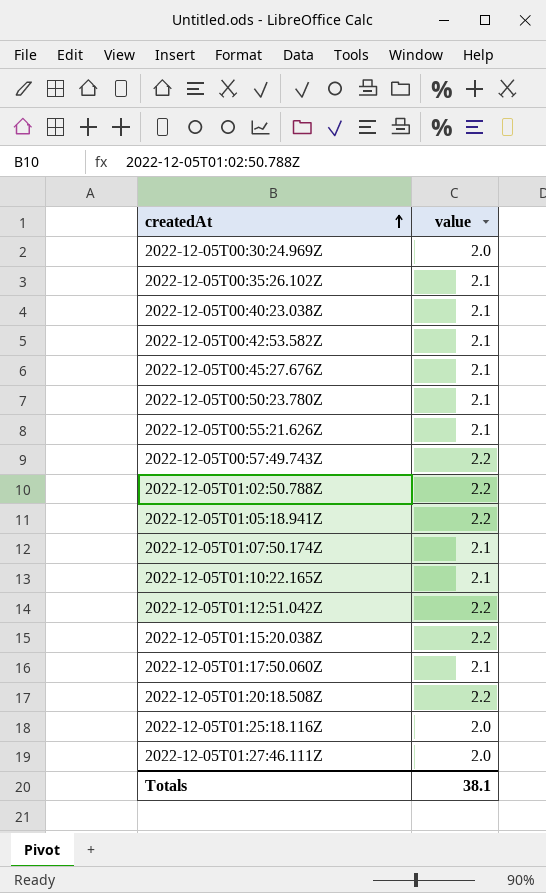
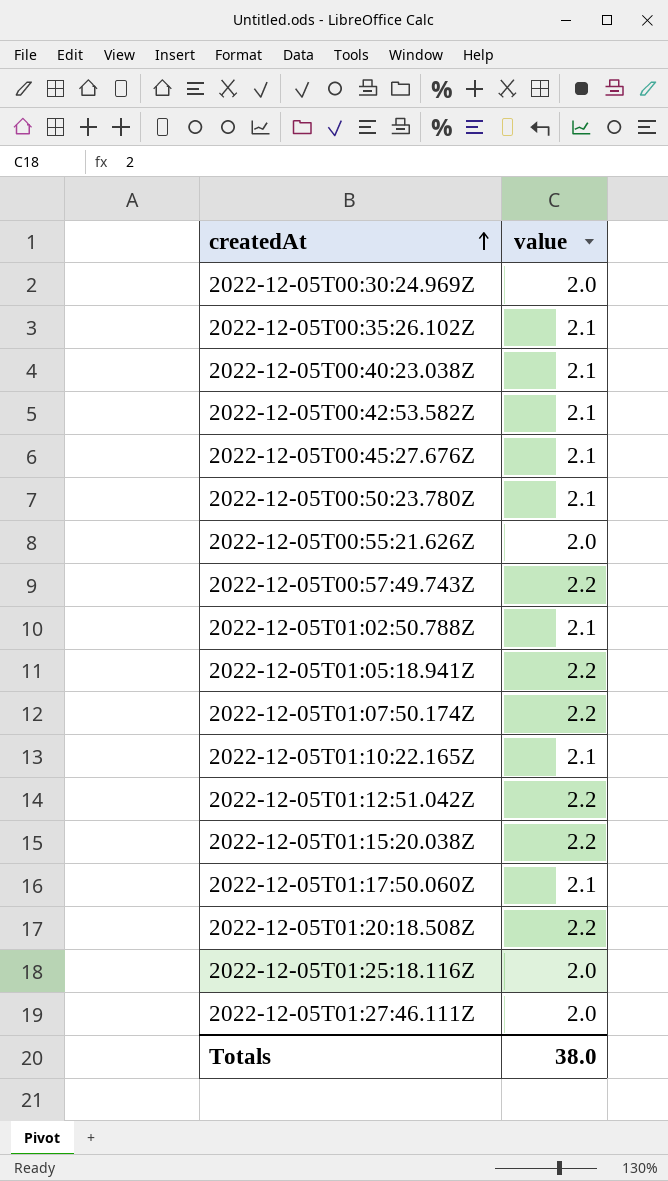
2022-12-05T00:55:21.626Z | value: 2.1 -> 2.0
2022-12-05T01:02:50.788Z | value: 2.2 -> 2.1
2022-12-05T01:07:50.174Z | value: 2.1 -> 2.2
Totals | value: 38.1 -> 38.0

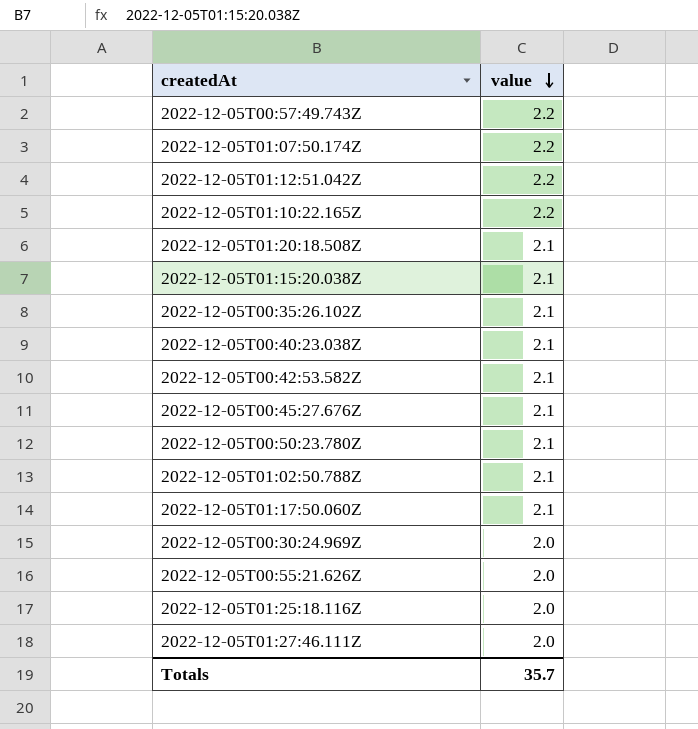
row order: createdAt ascending -> value descending
row 2022-12-05T01:05:18.941Z: 2.2 -> none
2022-12-05T01:10:22.165Z | value: 2.1 -> 2.2
2022-12-05T01:20:18.508Z | value: 2.2 -> 2.1
2022-12-05T01:15:20.038Z | value: 2.2 -> 2.1
Totals | value: 38.0 -> 35.7

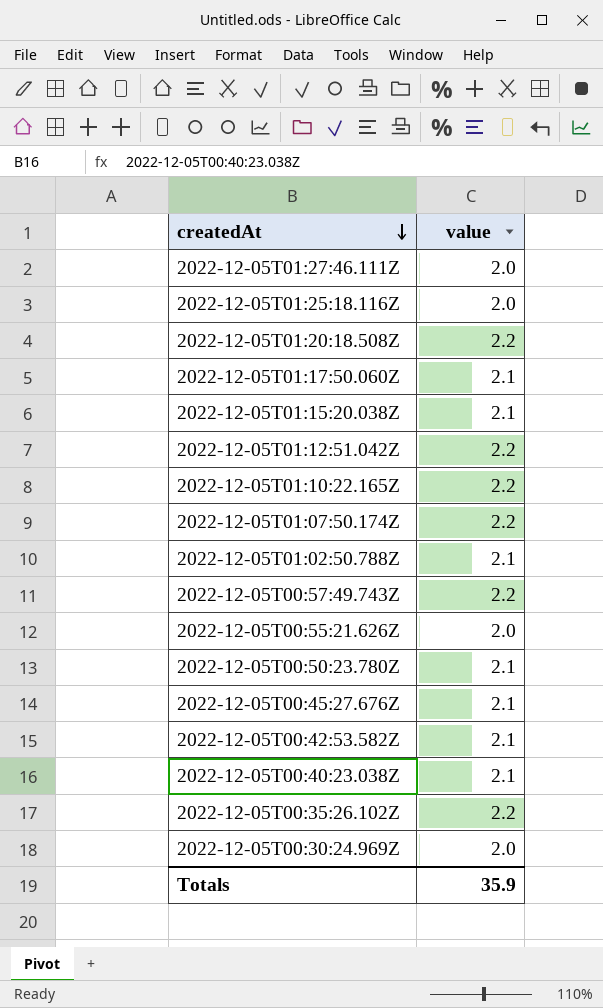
row order: value descending -> createdAt descending
2022-12-05T01:20:18.508Z | value: 2.1 -> 2.2
2022-12-05T00:35:26.102Z | value: 2.1 -> 2.2
Totals | value: 35.7 -> 35.9

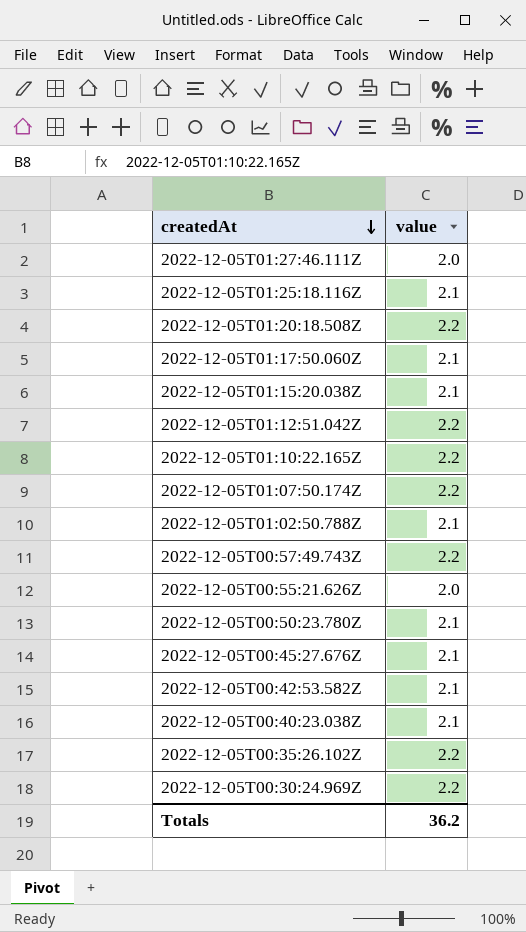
2022-12-05T01:25:18.116Z | value: 2.0 -> 2.1
2022-12-05T00:30:24.969Z | value: 2.0 -> 2.2
Totals | value: 35.9 -> 36.2

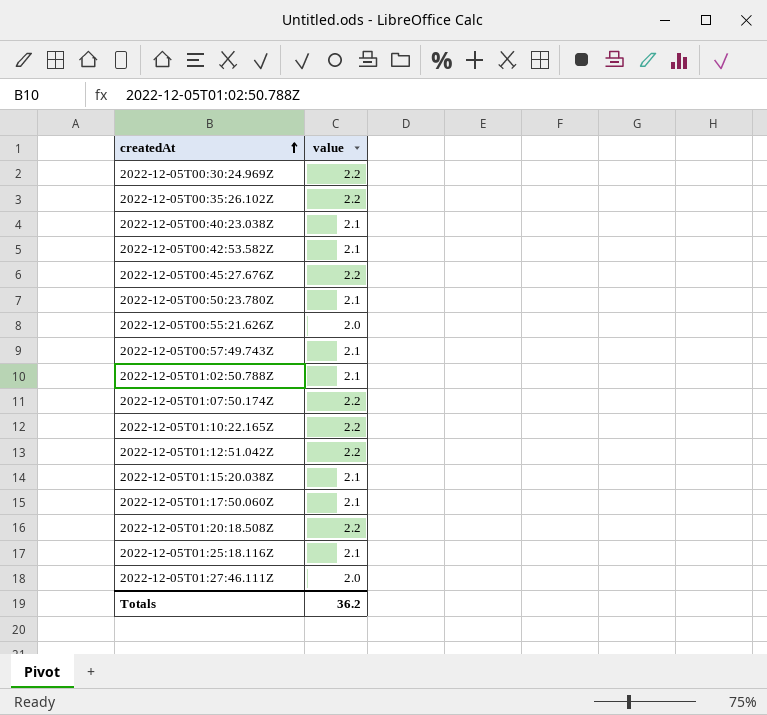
row order: createdAt descending -> createdAt ascending
2022-12-05T00:45:27.676Z | value: 2.1 -> 2.2
2022-12-05T00:57:49.743Z | value: 2.2 -> 2.1

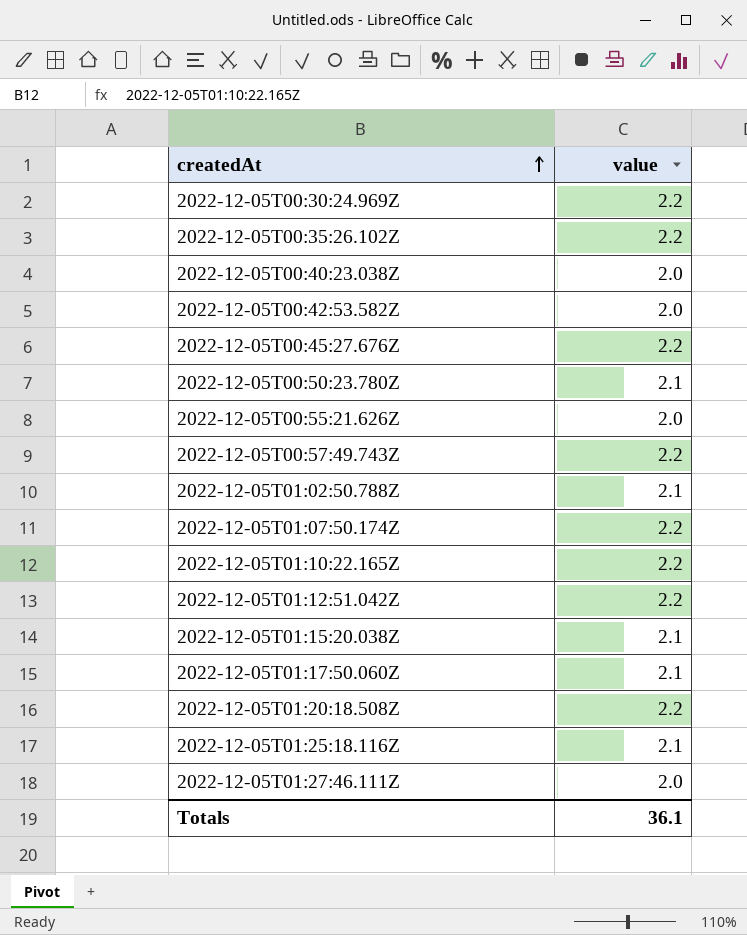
2022-12-05T00:40:23.038Z | value: 2.1 -> 2.0
2022-12-05T00:42:53.582Z | value: 2.1 -> 2.0
2022-12-05T00:57:49.743Z | value: 2.1 -> 2.2
Totals | value: 36.2 -> 36.1

